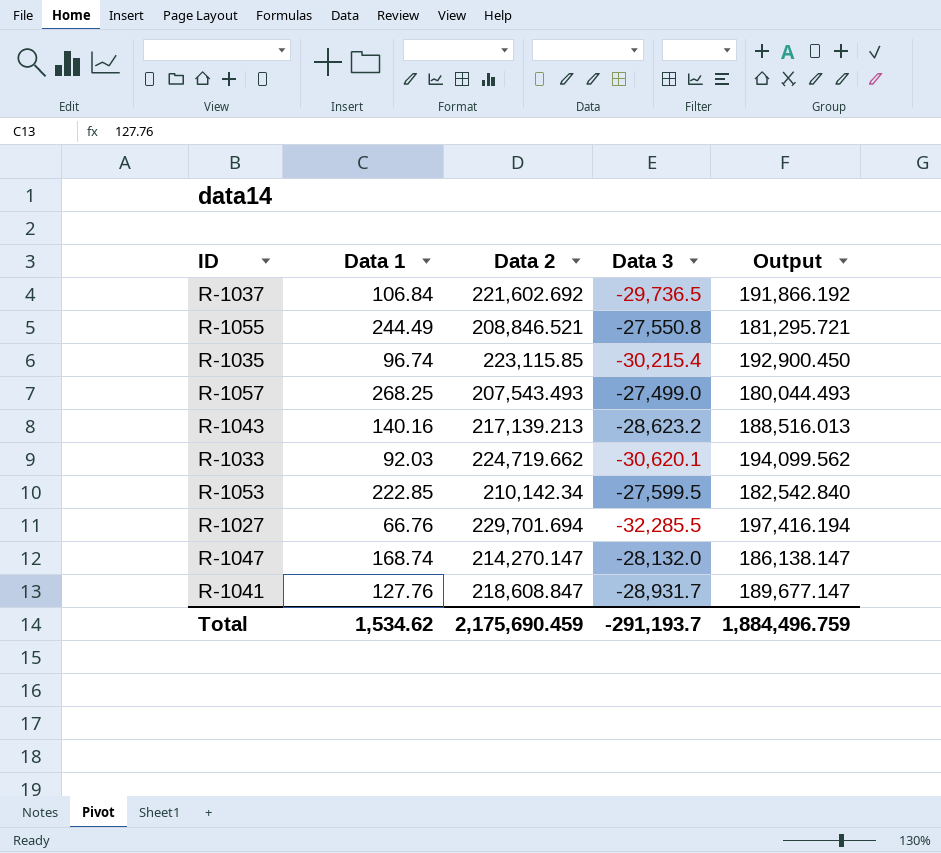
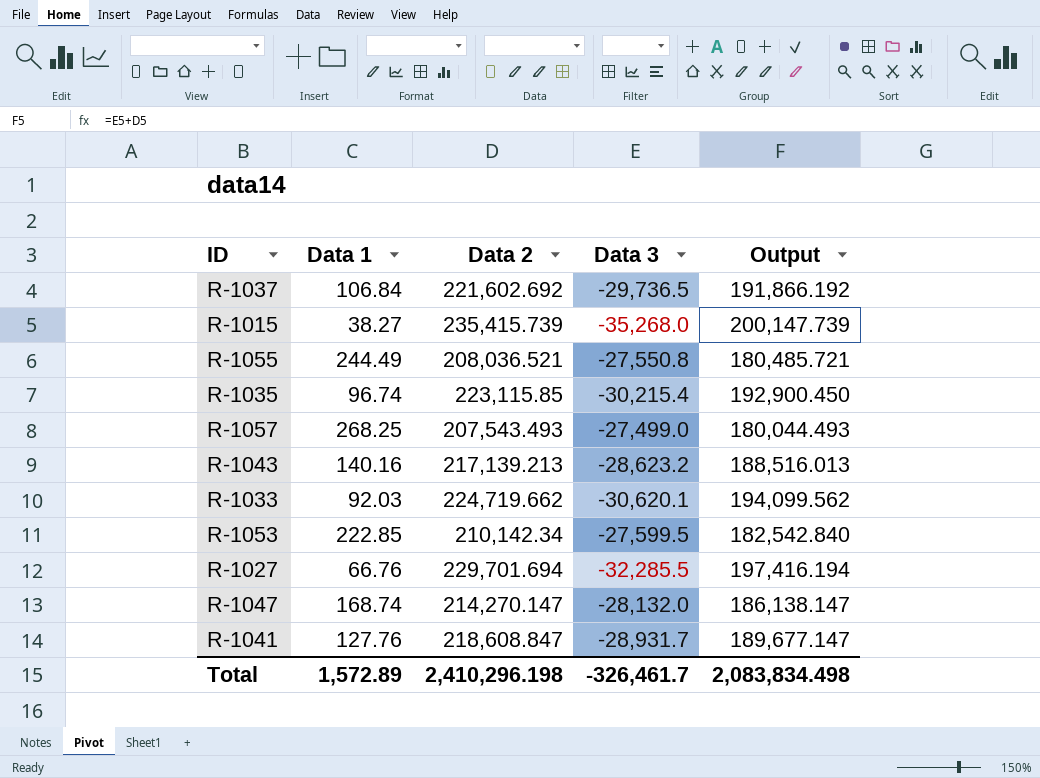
row R-1015: none -> 38.27 | 235,415.739 | -35,268.0 | 200,147.739
R-1055 | Data 2: 208,846.521 -> 208,036.521
R-1055 | Output: 181,295.721 -> 180,485.721
Total | Data 1: 1,534.62 -> 1,572.89
Total | Data 2: 2,175,690.459 -> 2,410,296.198
Total | Data 3: -291,193.7 -> -326,461.7
Total | Output: 1,884,496.759 -> 2,083,834.498

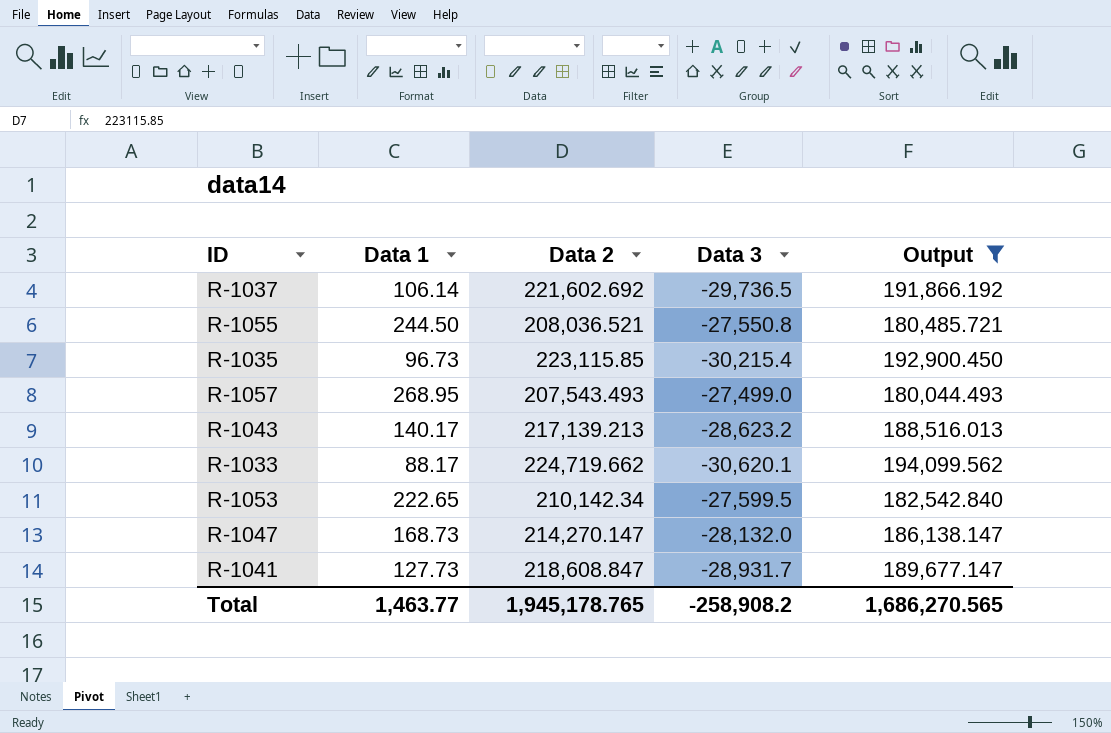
filter: none -> Output <= 194,099.562
R-1037 | Data 1: 106.84 -> 106.14
R-1055 | Data 1: 244.49 -> 244.50
R-1035 | Data 1: 96.74 -> 96.73
R-1057 | Data 1: 268.25 -> 268.95
R-1043 | Data 1: 140.16 -> 140.17
R-1033 | Data 1: 92.03 -> 88.17
R-1053 | Data 1: 222.85 -> 222.65
R-1047 | Data 1: 168.74 -> 168.73
R-1041 | Data 1: 127.76 -> 127.73
Total | Data 1: 1,572.89 -> 1,463.77
Total | Data 2: 2,410,296.198 -> 1,945,178.765
Total | Data 3: -326,461.7 -> -258,908.2
Total | Output: 2,083,834.498 -> 1,686,270.565

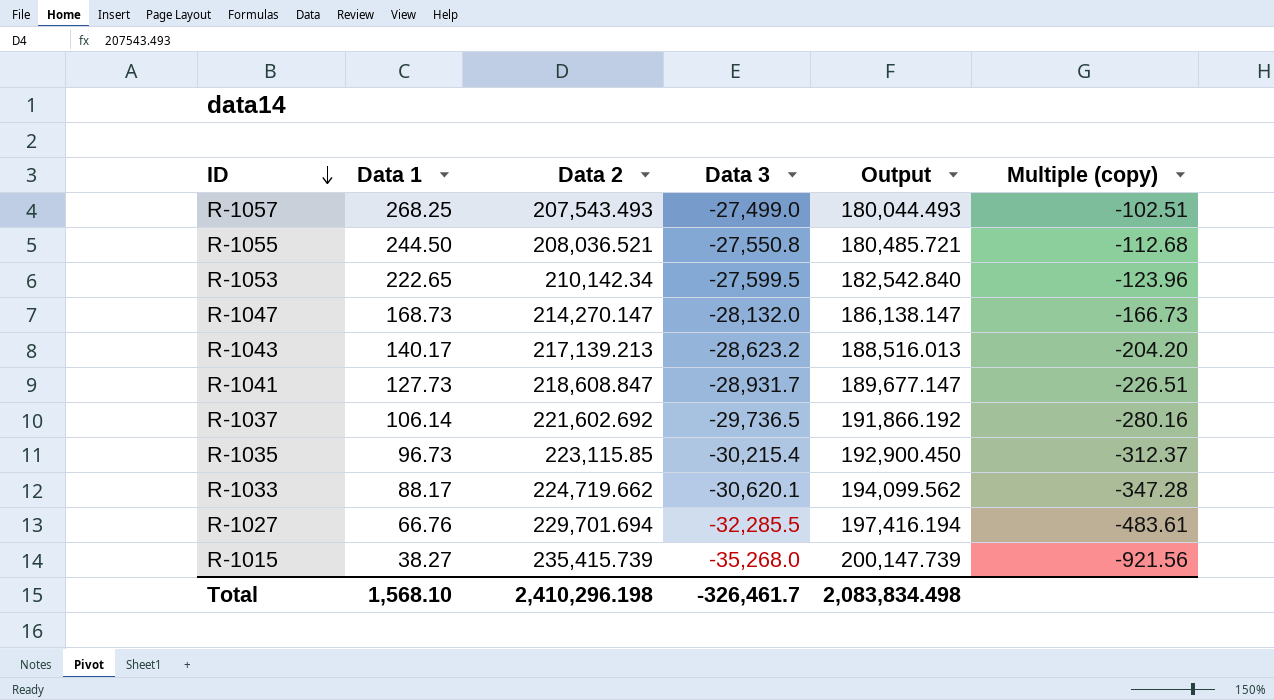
filter: Output <= 194,099.562 -> none
row order: none -> ID descending
column Multiple (copy) | formula: none -> [Data 3] / [Data 1]
R-1057 | Data 1: 268.95 -> 268.25
Total | Data 1: 1,463.77 -> 1,568.10
Total | Data 2: 1,945,178.765 -> 2,410,296.198
Total | Data 3: -258,908.2 -> -326,461.7
Total | Output: 1,686,270.565 -> 2,083,834.498

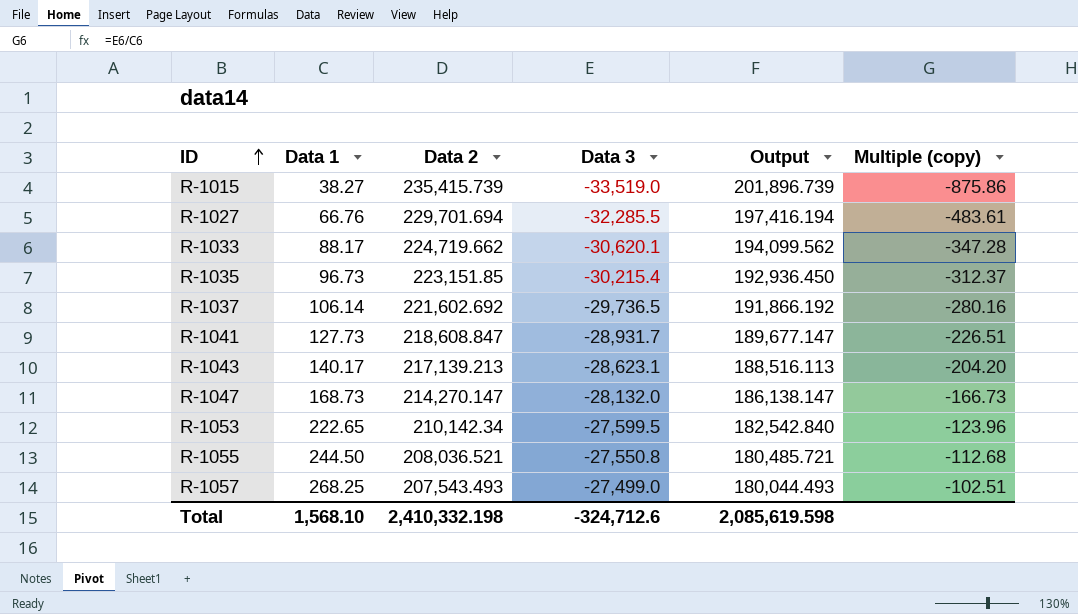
row order: ID descending -> ID ascending
R-1015 | Data 3: -35,268.0 -> -33,519.0
R-1015 | Output: 200,147.739 -> 201,896.739
R-1015 | Multiple (copy): -921.56 -> -875.86
R-1035 | Data 2: 223,115.85 -> 223,151.85
R-1035 | Output: 192,900.450 -> 192,936.450
R-1043 | Data 3: -28,623.2 -> -28,623.1
R-1043 | Output: 188,516.013 -> 188,516.113
Total | Data 2: 2,410,296.198 -> 2,410,332.198
Total | Data 3: -326,461.7 -> -324,712.6
Total | Output: 2,083,834.498 -> 2,085,619.598

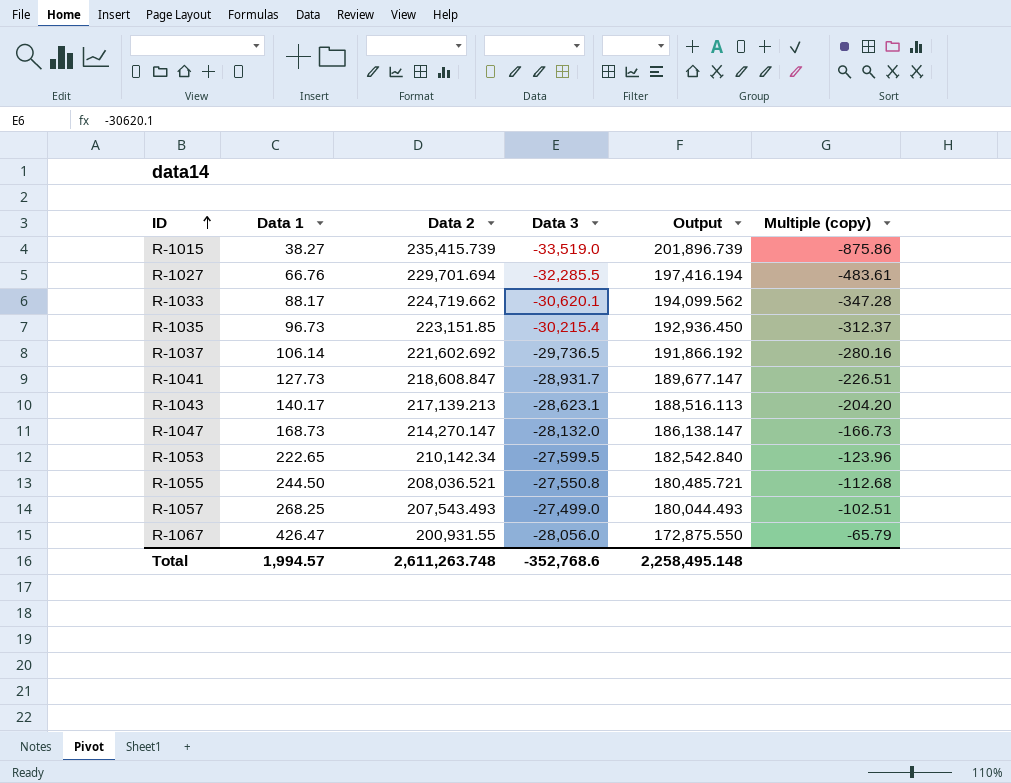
row R-1067: none -> 426.47 | 200,931.55 | -28,056.0 | 172,875.550 | -65.79
Total | Data 1: 1,568.10 -> 1,994.57
Total | Data 2: 2,410,332.198 -> 2,611,263.748
Total | Data 3: -324,712.6 -> -352,768.6
Total | Output: 2,085,619.598 -> 2,258,495.148

